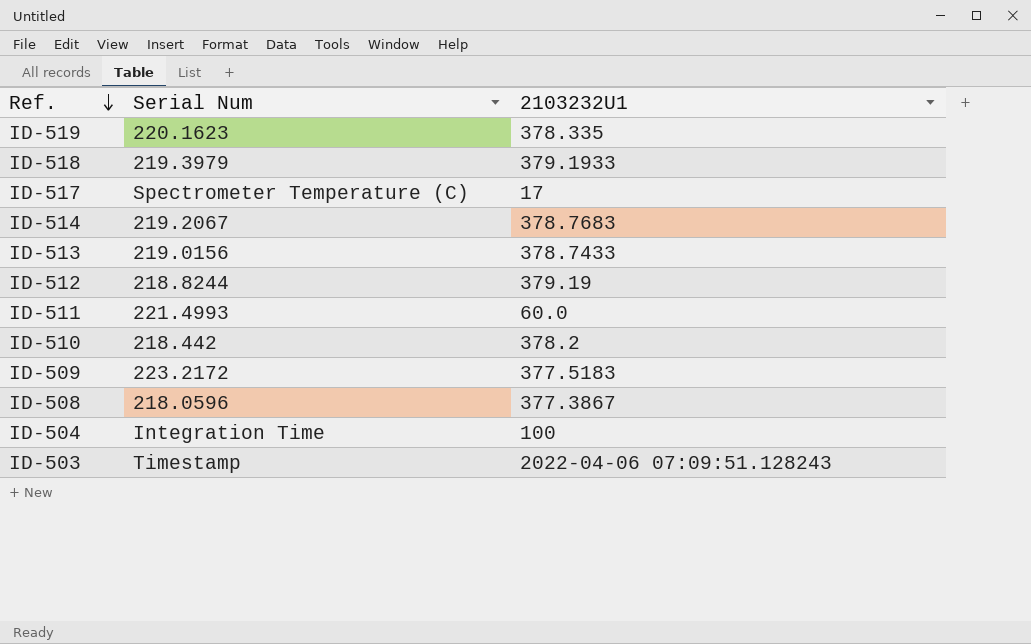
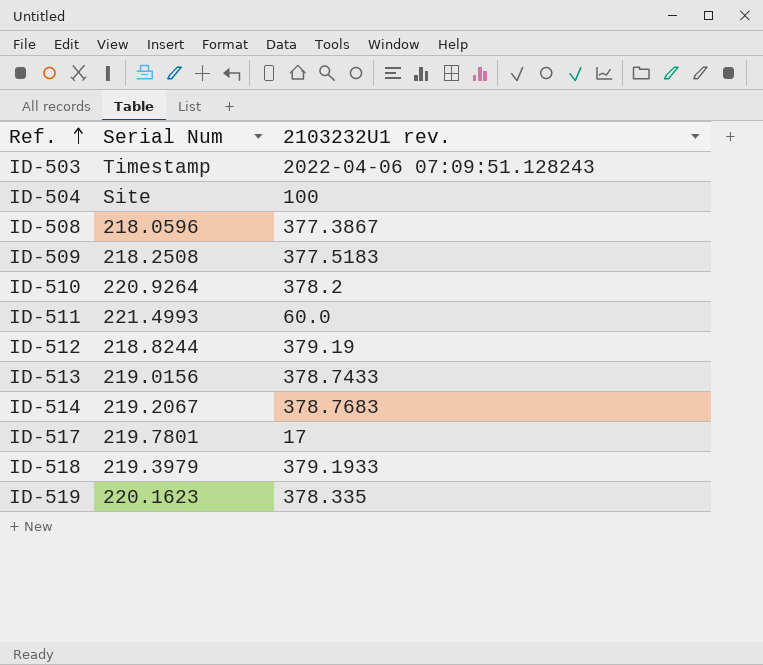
row order: Ref. descending -> Ref. ascending
column name: 2103232U1 -> 2103232U1 rev.
ID-504 | Serial Num: Integration Time -> Site
ID-509 | Serial Num: 223.2172 -> 218.2508
ID-510 | Serial Num: 218.442 -> 220.9264
ID-517 | Serial Num: Spectrometer Temperature (C) -> 219.7801

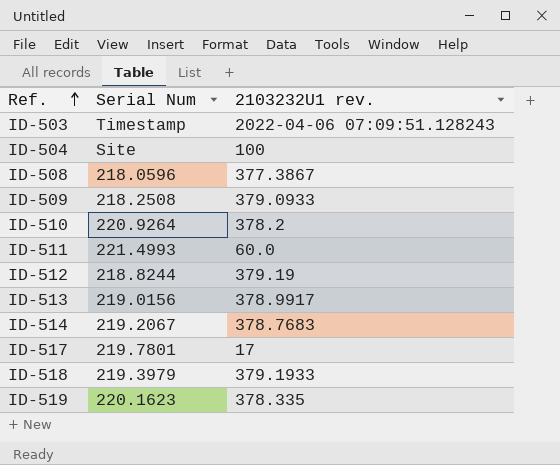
ID-509 | 2103232U1 rev.: 377.5183 -> 379.0933
ID-513 | 2103232U1 rev.: 378.7433 -> 378.9917

